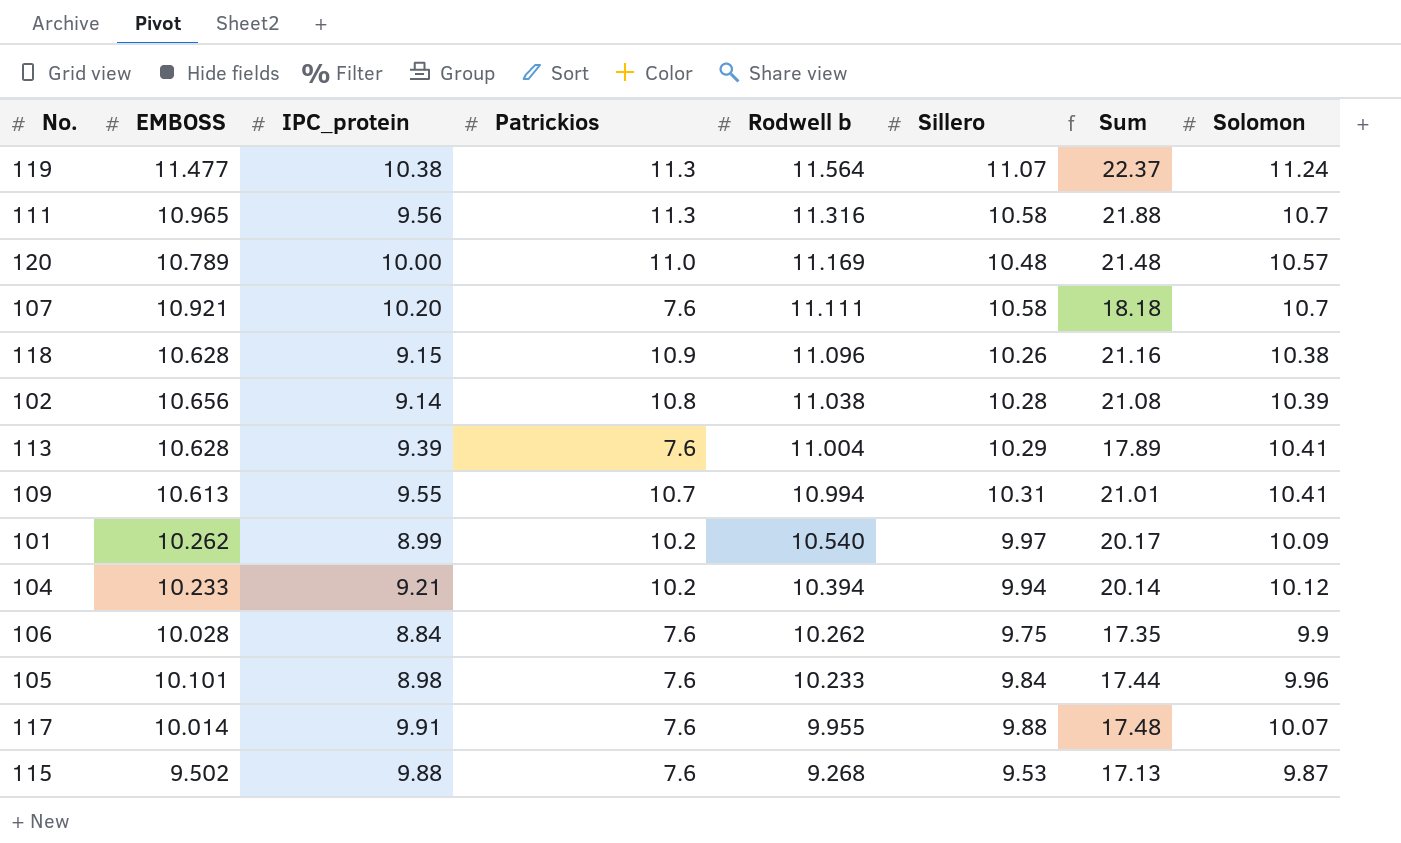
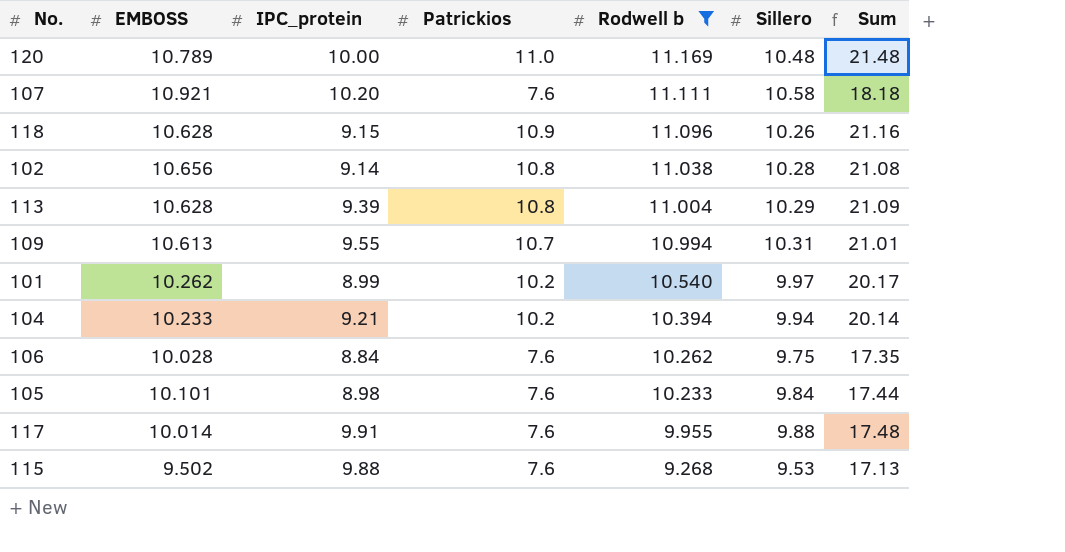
filter: none -> Rodwell b <= 11.169
column Solomon | position: 8 -> none
113 | Patrickios: 7.6 -> 10.8
113 | Sum: 17.89 -> 21.09

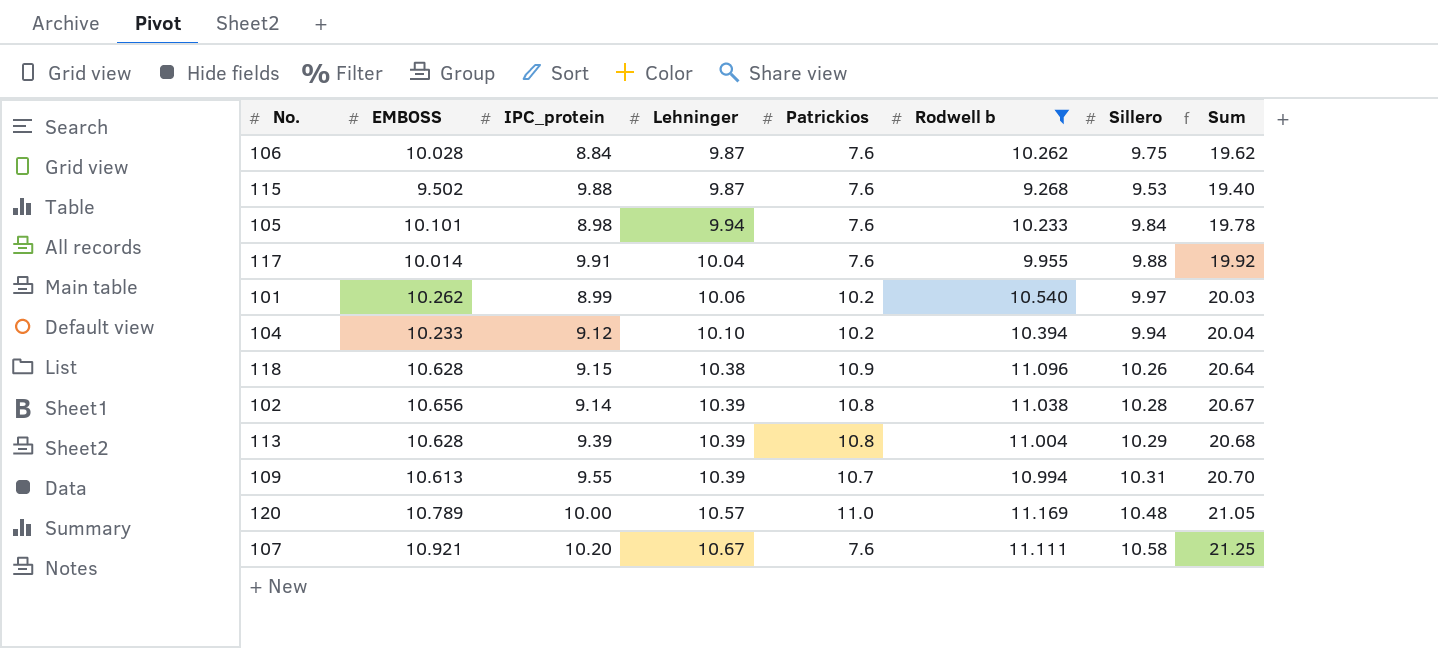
row order: Rodwell b descending -> Lehninger ascending
column Lehninger | position: none -> 4
column Sum | formula: [Patrickios] + [Sillero] -> [Lehninger] + [Sillero]
104 | IPC_protein: 9.21 -> 9.12

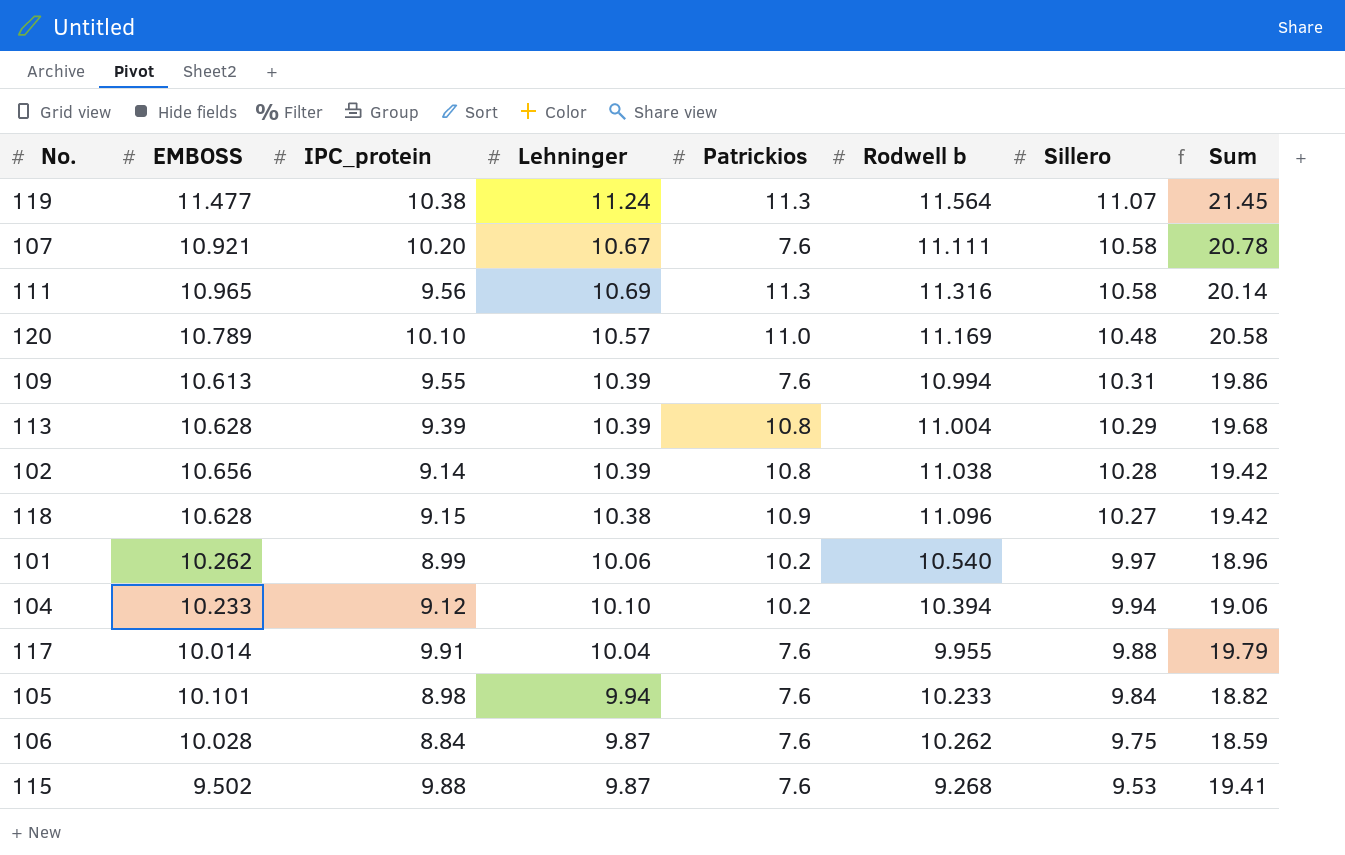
filter: Rodwell b <= 11.169 -> none
row order: Lehninger ascending -> Sillero descending
column Sum | formula: [Lehninger] + [Sillero] -> [IPC_protein] + [Sillero]
120 | IPC_protein: 10.00 -> 10.10
109 | Patrickios: 10.7 -> 7.6
118 | Sillero: 10.26 -> 10.27

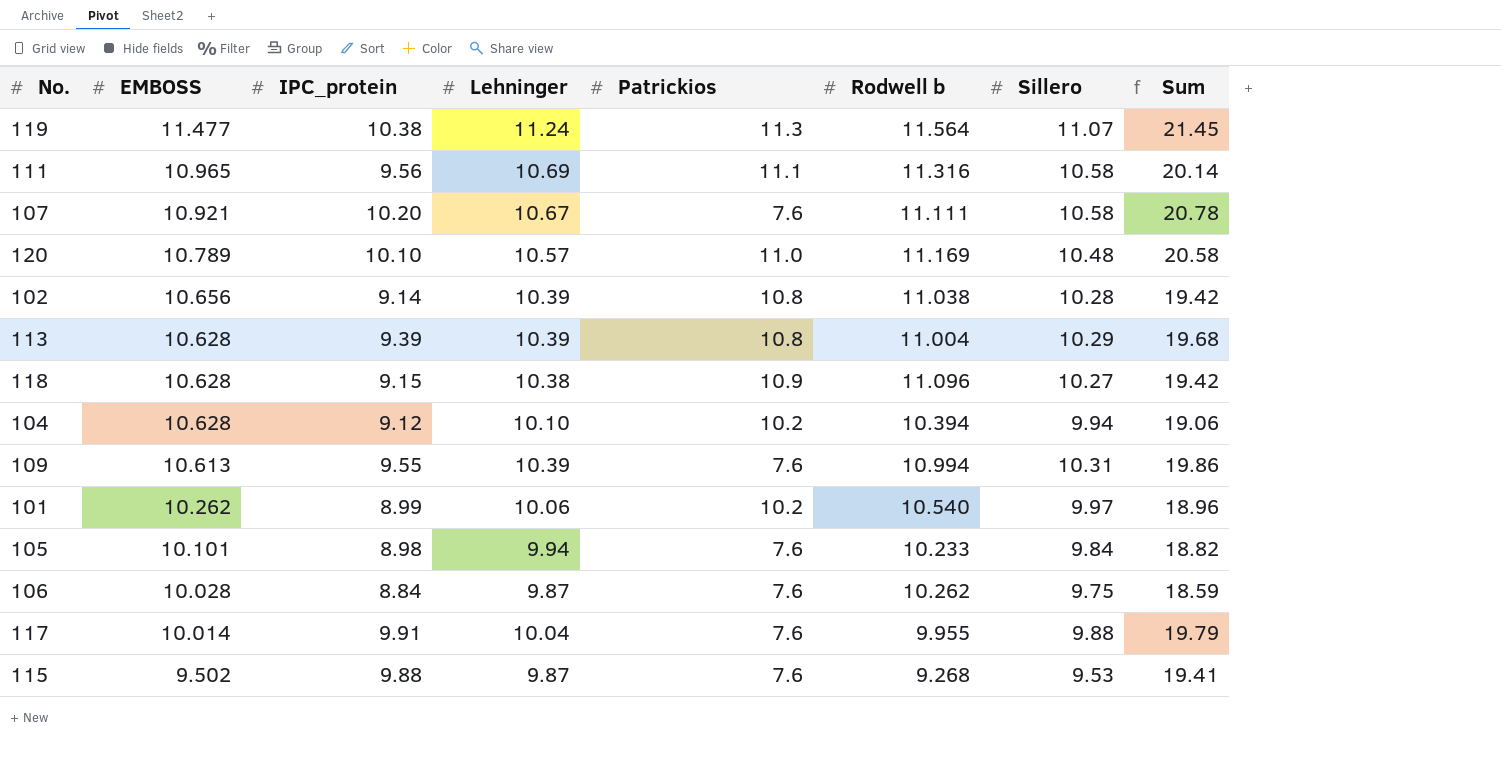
row order: Sillero descending -> EMBOSS descending
111 | Patrickios: 11.3 -> 11.1
104 | EMBOSS: 10.233 -> 10.628

